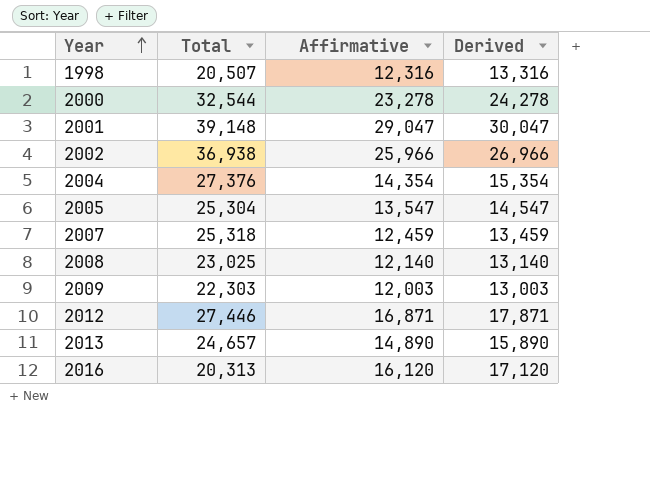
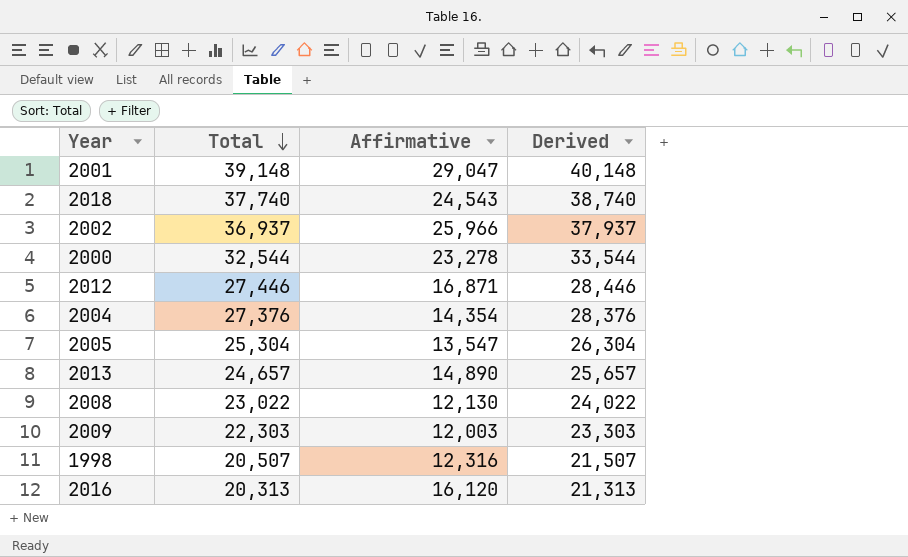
row order: Year ascending -> Total descending
column Derived | formula: [Affirmative] + 1000 -> [Total] + 1000
row 2007: 25,318 | 12,459 | 13,459 -> none
row 2018: none -> 37,740 | 24,543 | 38,740
2002 | Total: 36,938 -> 36,937
2008 | Total: 23,025 -> 23,022
2008 | Affirmative: 12,140 -> 12,130

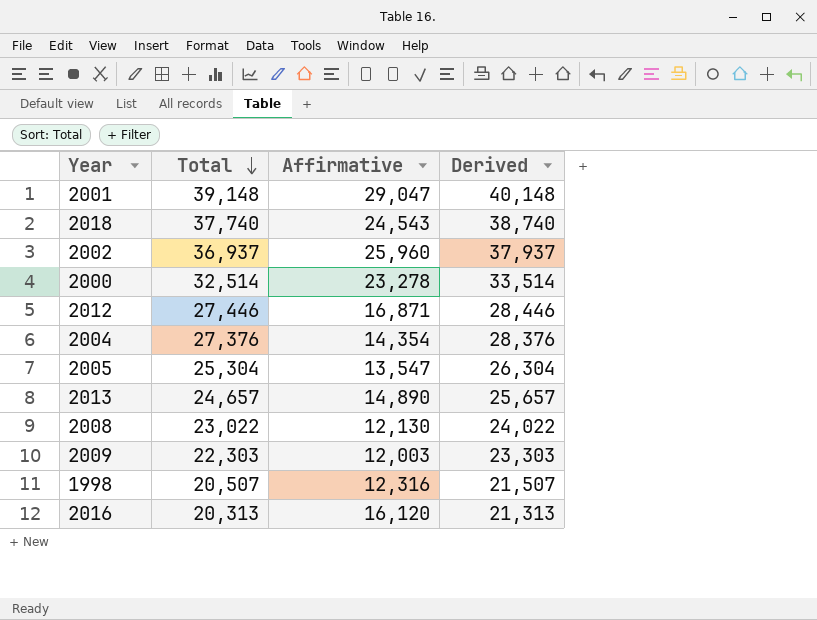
2002 | Affirmative: 25,966 -> 25,960
2000 | Total: 32,544 -> 32,514
2000 | Derived: 33,544 -> 33,514

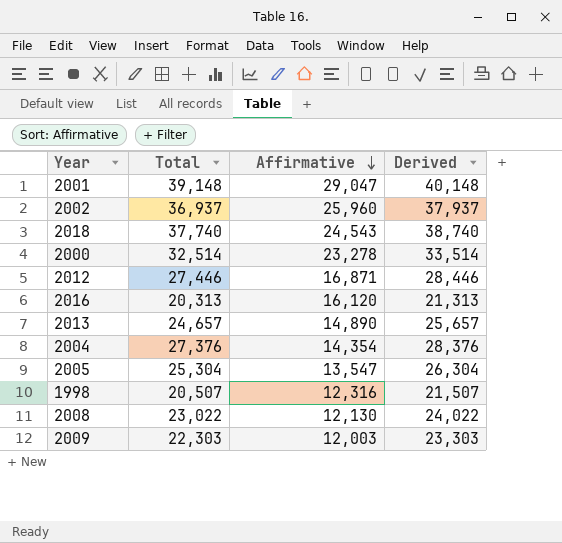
row order: Total descending -> Affirmative descending

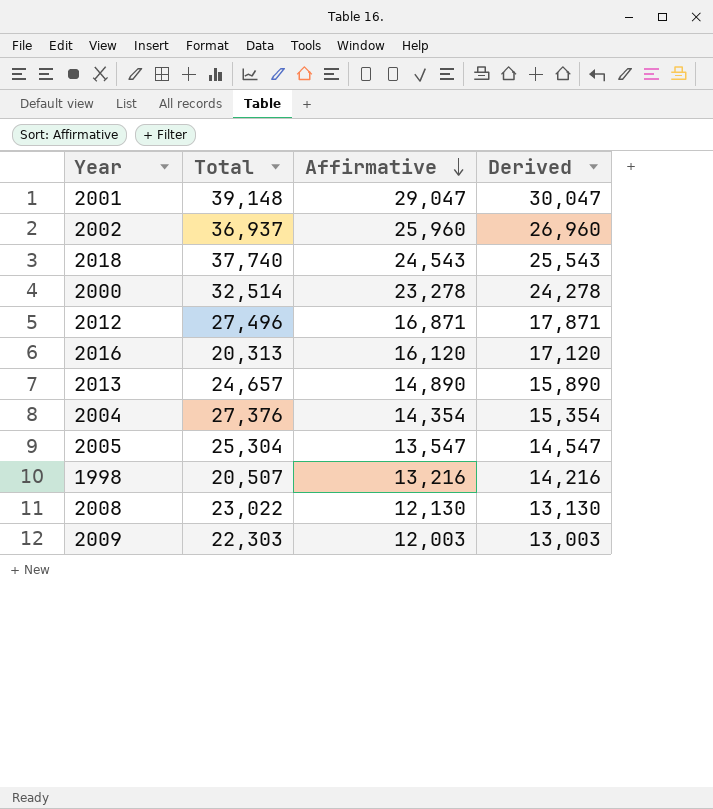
column Derived | formula: [Total] + 1000 -> [Affirmative] + 1000
2012 | Total: 27,446 -> 27,496
1998 | Affirmative: 12,316 -> 13,216

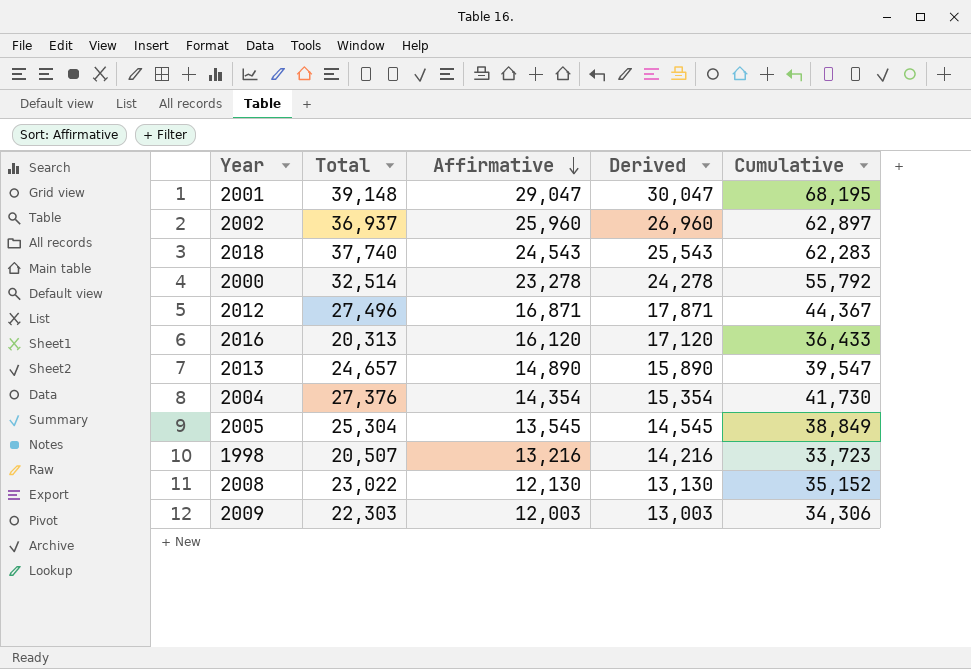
column Cumulative | formula: none -> [Total] + [Affirmative]
2005 | Affirmative: 13,547 -> 13,545
2005 | Derived: 14,547 -> 14,545

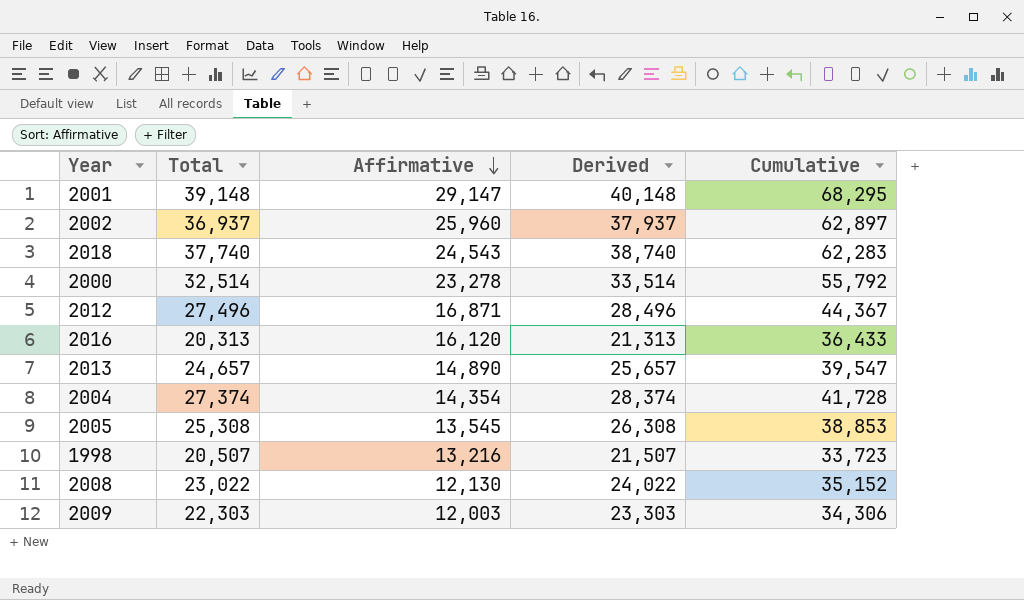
column Derived | formula: [Affirmative] + 1000 -> [Total] + 1000
2001 | Affirmative: 29,047 -> 29,147
2001 | Cumulative: 68,195 -> 68,295
2004 | Total: 27,376 -> 27,374
2004 | Cumulative: 41,730 -> 41,728
2005 | Total: 25,304 -> 25,308
2005 | Cumulative: 38,849 -> 38,853

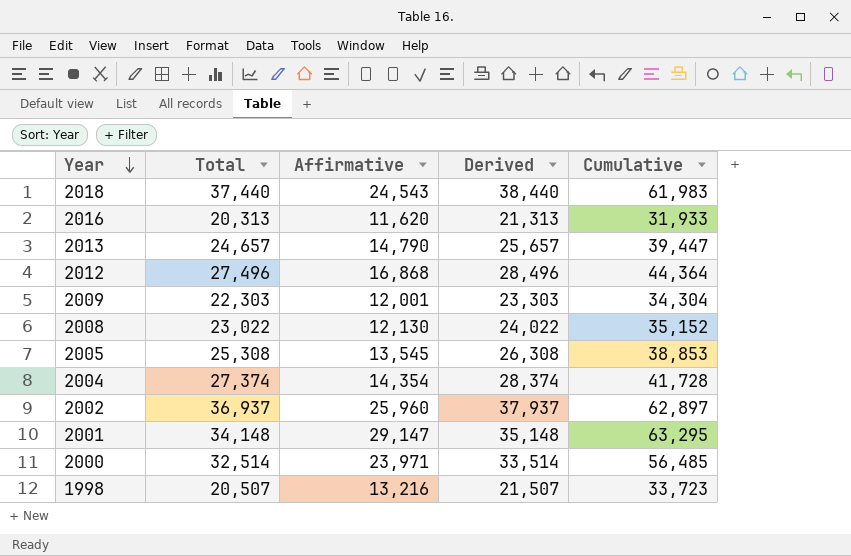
row order: Affirmative descending -> Year descending
2018 | Total: 37,740 -> 37,440
2018 | Derived: 38,740 -> 38,440
2018 | Cumulative: 62,283 -> 61,983
2016 | Affirmative: 16,120 -> 11,620
2016 | Cumulative: 36,433 -> 31,933
2013 | Affirmative: 14,890 -> 14,790
2013 | Cumulative: 39,547 -> 39,447
2012 | Affirmative: 16,871 -> 16,868
2012 | Cumulative: 44,367 -> 44,364
2009 | Affirmative: 12,003 -> 12,001
2009 | Cumulative: 34,306 -> 34,304
2001 | Total: 39,148 -> 34,148
2001 | Derived: 40,148 -> 35,148
2001 | Cumulative: 68,295 -> 63,295
2000 | Affirmative: 23,278 -> 23,971
2000 | Cumulative: 55,792 -> 56,485

